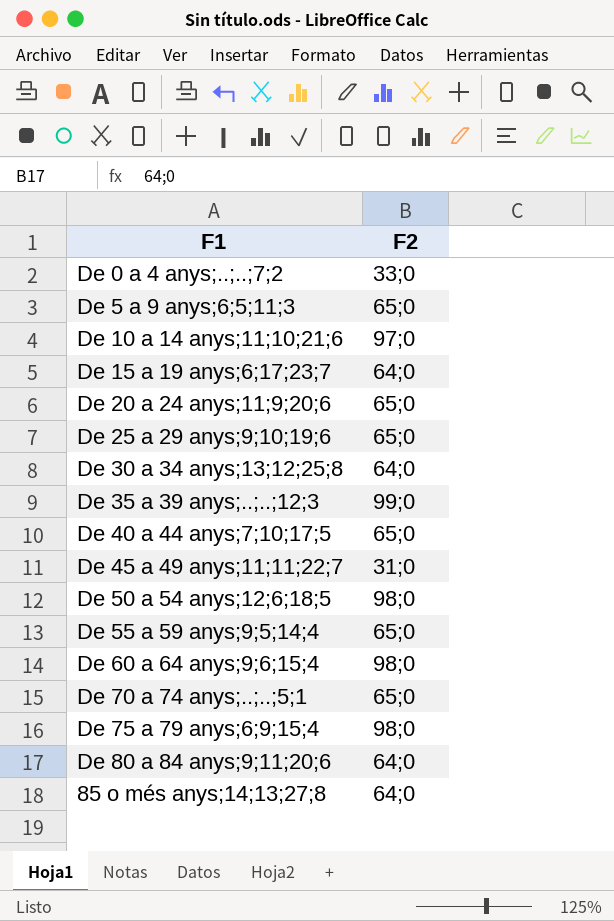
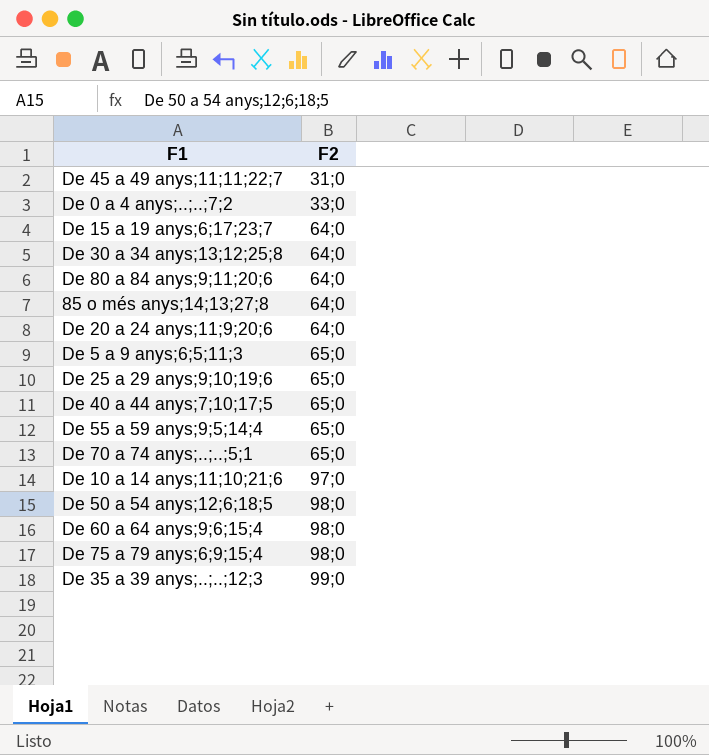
row order: none -> F2 ascending
De 20 a 24 anys;11;9;20;6 | F2: 65;0 -> 64;0

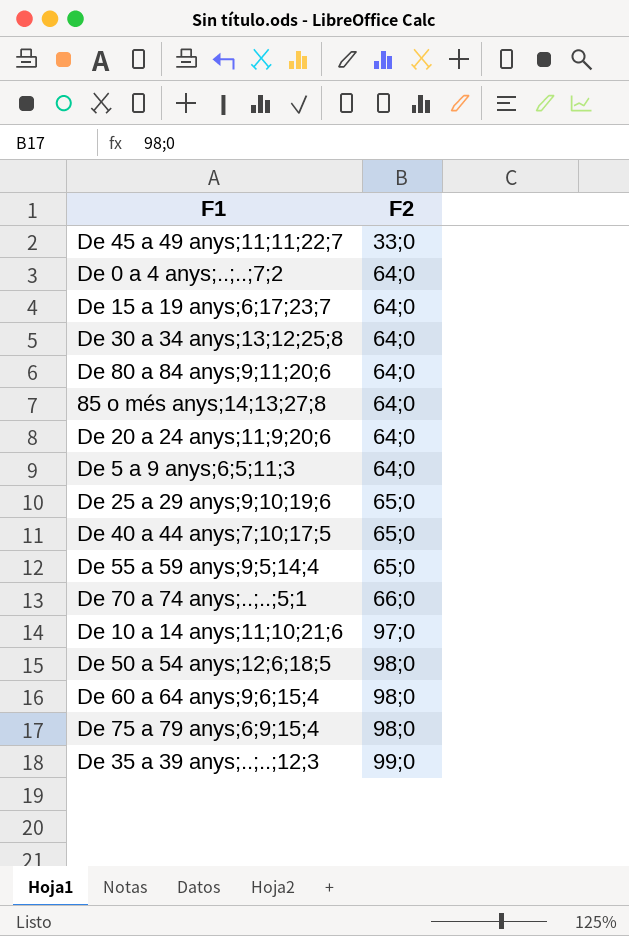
De 45 a 49 anys;11;11;22;7 | F2: 31;0 -> 33;0
De 0 a 4 anys;..;..;7;2 | F2: 33;0 -> 64;0
De 5 a 9 anys;6;5;11;3 | F2: 65;0 -> 64;0
De 70 a 74 anys;..;..;5;1 | F2: 65;0 -> 66;0

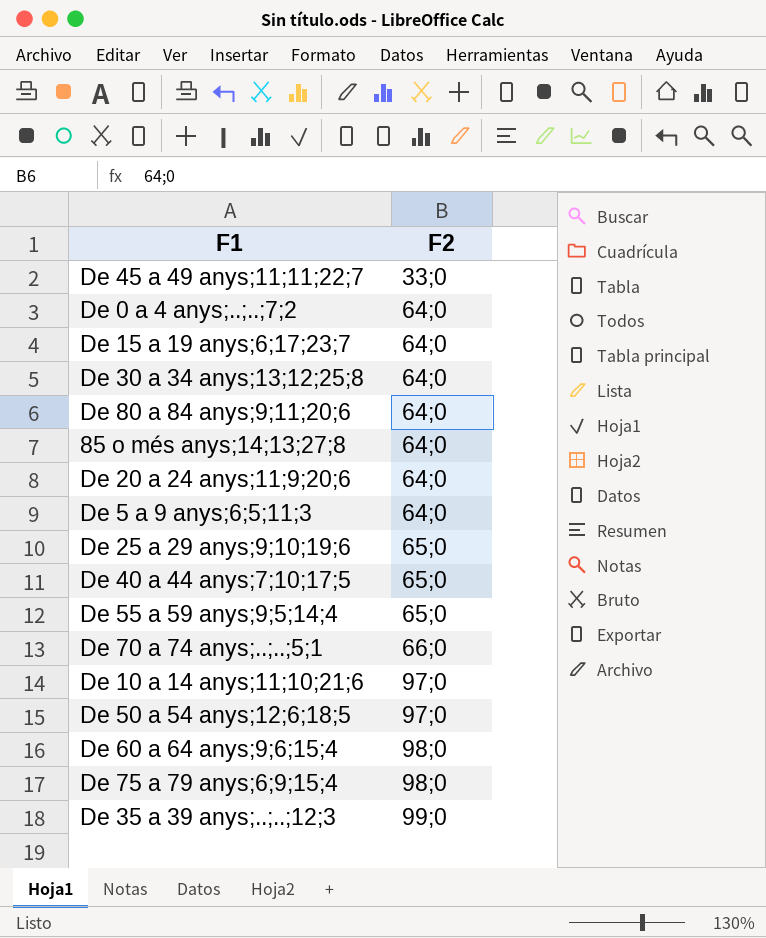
De 50 a 54 anys;12;6;18;5 | F2: 98;0 -> 97;0

